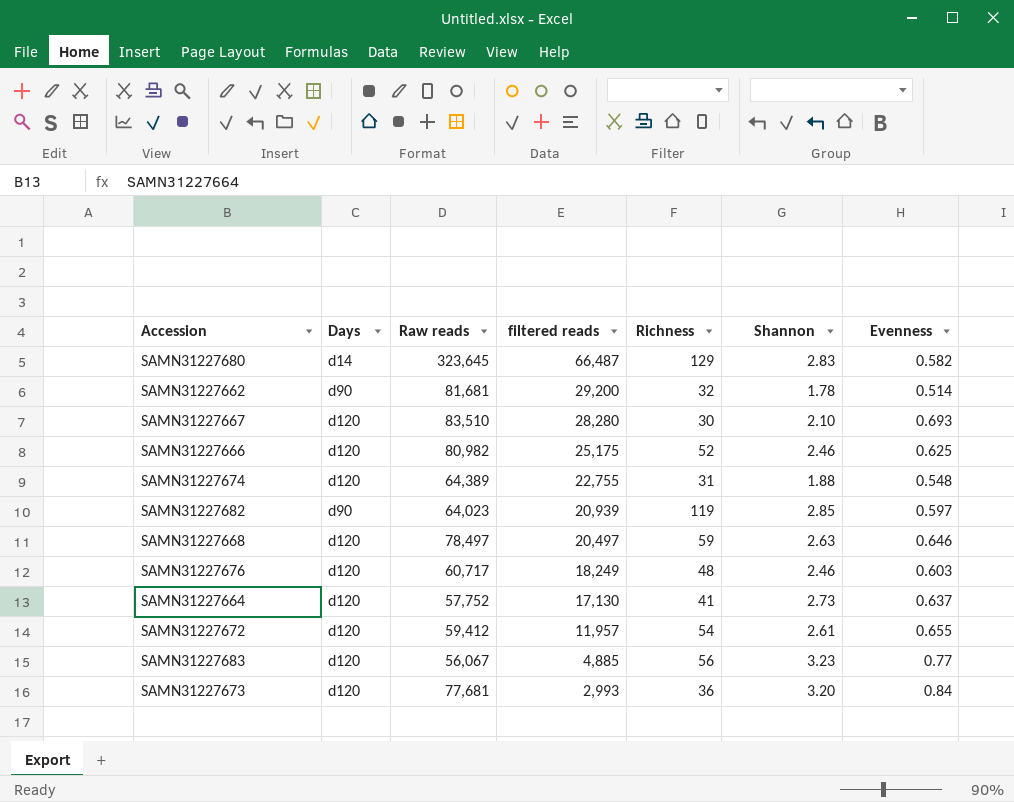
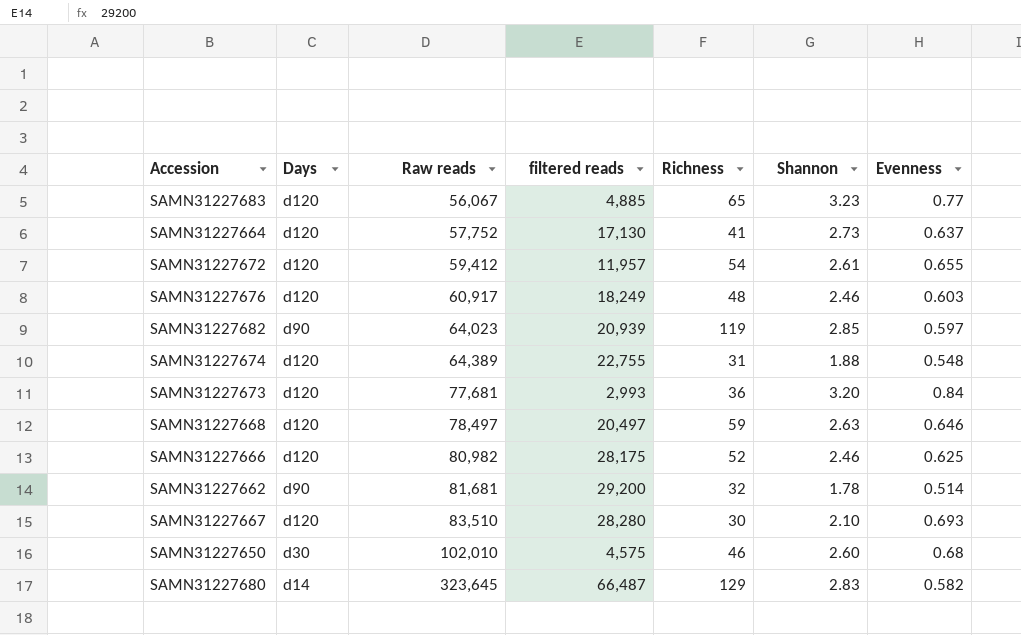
row order: filtered reads descending -> Raw reads ascending
SAMN31227683 | Richness: 56 -> 65
SAMN31227676 | Raw reads: 60,717 -> 60,917
SAMN31227666 | filtered reads: 25,175 -> 28,175
row SAMN31227650: none -> d30 | 102,010 | 4,575 | 46 | 2.60 | 0.68

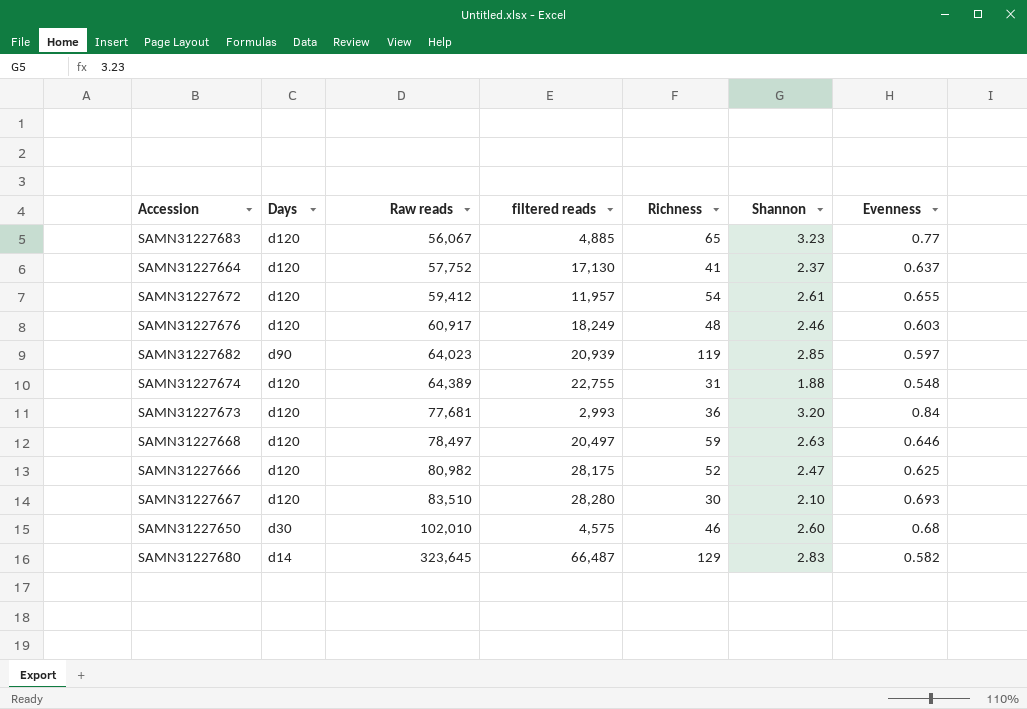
row SAMN31227662: d90 | 81,681 | 29,200 | 32 | 1.78 | 0.514 -> none
SAMN31227664 | Shannon: 2.73 -> 2.37
SAMN31227666 | Shannon: 2.46 -> 2.47

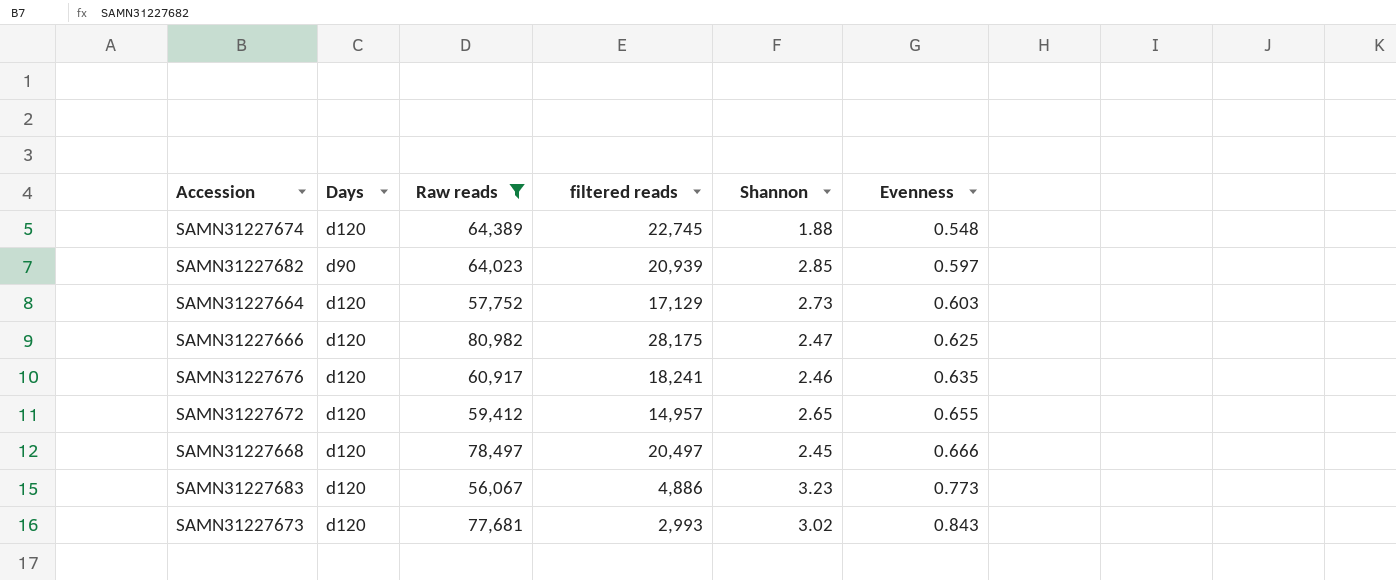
filter: none -> Raw reads <= 80,982
row order: Raw reads ascending -> Evenness ascending
column Richness | position: 5 -> none
SAMN31227674 | filtered reads: 22,755 -> 22,745
SAMN31227664 | filtered reads: 17,130 -> 17,129
SAMN31227664 | Shannon: 2.37 -> 2.73
SAMN31227664 | Evenness: 0.637 -> 0.603
SAMN31227676 | filtered reads: 18,249 -> 18,241
SAMN31227676 | Evenness: 0.603 -> 0.635
SAMN31227672 | filtered reads: 11,957 -> 14,957
SAMN31227672 | Shannon: 2.61 -> 2.65
SAMN31227668 | Shannon: 2.63 -> 2.45
SAMN31227668 | Evenness: 0.646 -> 0.666
SAMN31227683 | filtered reads: 4,885 -> 4,886
SAMN31227683 | Evenness: 0.77 -> 0.773
SAMN31227673 | Shannon: 3.20 -> 3.02
SAMN31227673 | Evenness: 0.84 -> 0.843

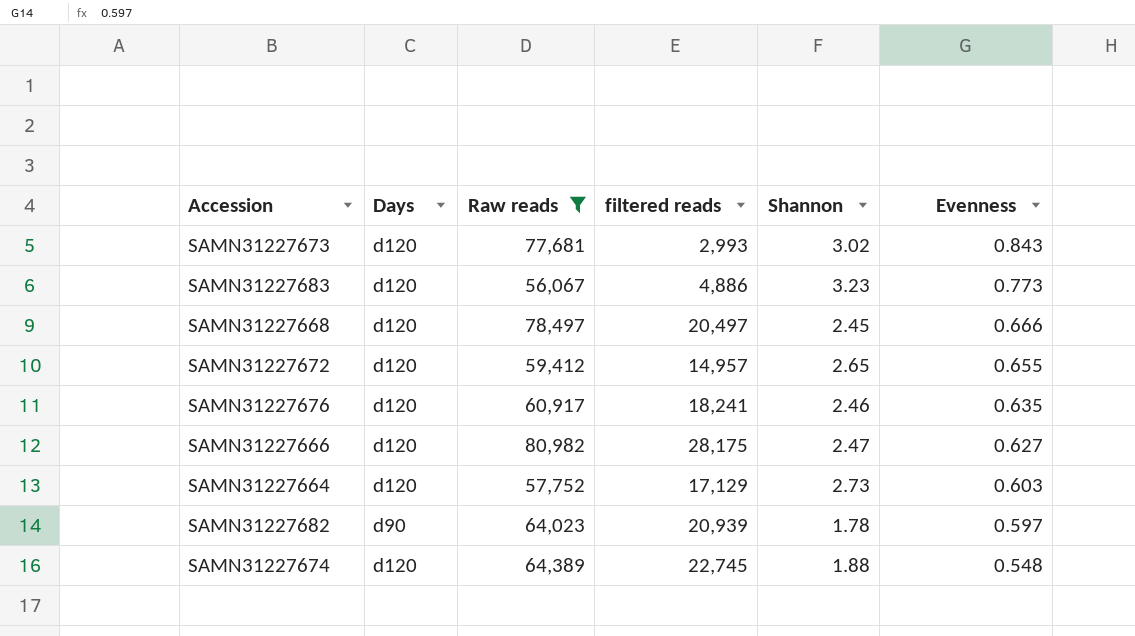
row order: Evenness ascending -> Evenness descending
SAMN31227666 | Evenness: 0.625 -> 0.627
SAMN31227682 | Shannon: 2.85 -> 1.78

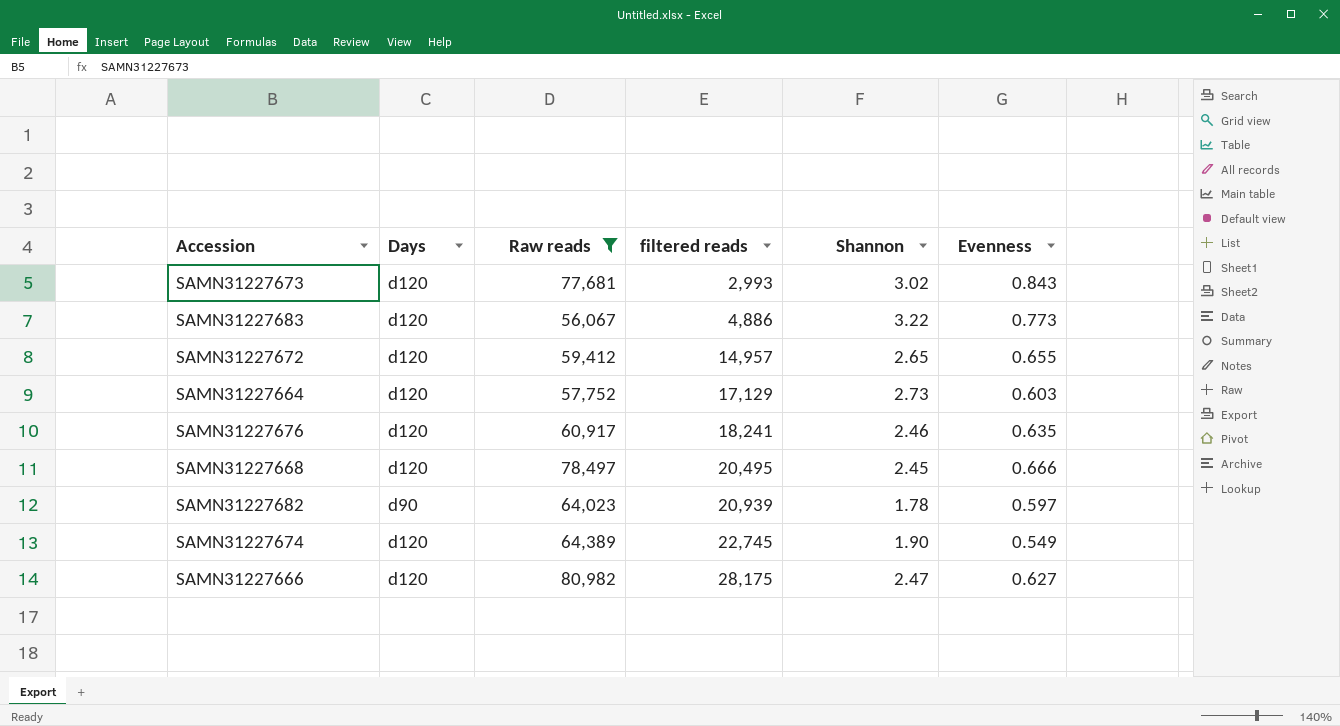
row order: Evenness descending -> filtered reads ascending
SAMN31227683 | Shannon: 3.23 -> 3.22
SAMN31227668 | filtered reads: 20,497 -> 20,495
SAMN31227674 | Shannon: 1.88 -> 1.90
SAMN31227674 | Evenness: 0.548 -> 0.549

